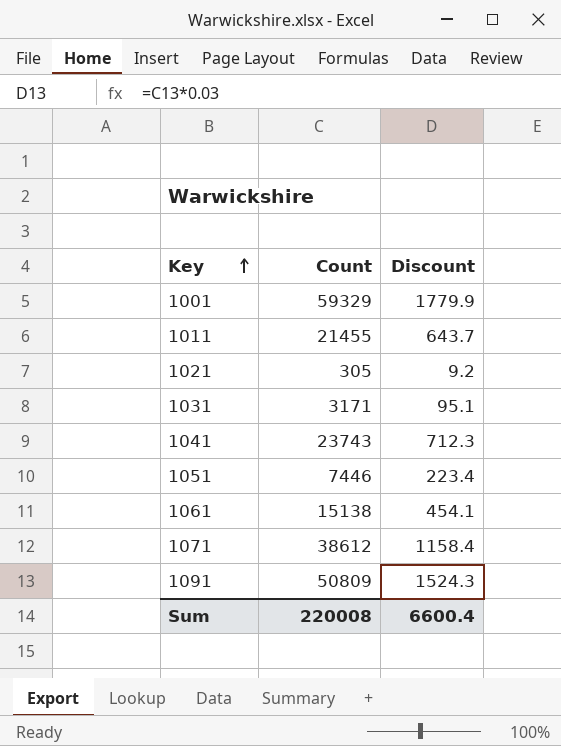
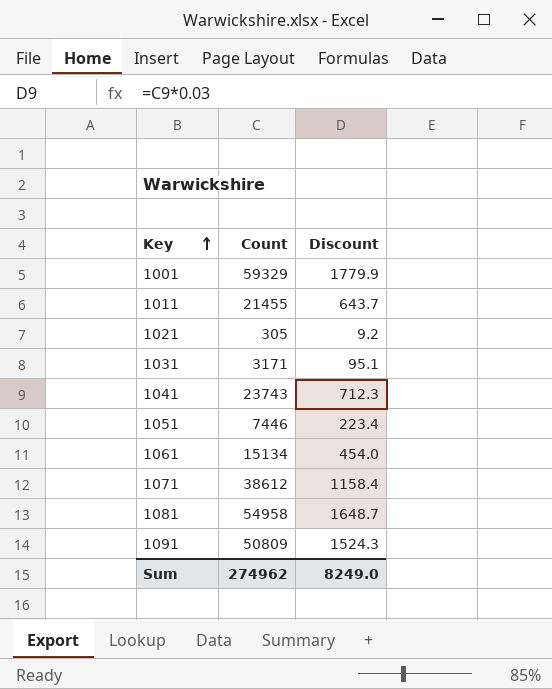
1061 | Count: 15138 -> 15134
1061 | Discount: 454.1 -> 454.0
row 1081: none -> 54958 | 1648.7
Sum | Count: 220008 -> 274962
Sum | Discount: 6600.4 -> 8249.0

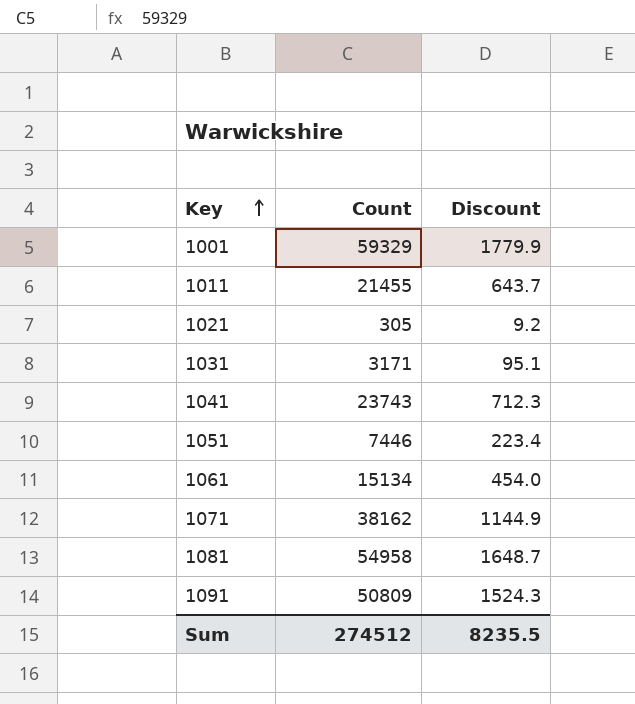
1071 | Count: 38612 -> 38162
1071 | Discount: 1158.4 -> 1144.9
Sum | Count: 274962 -> 274512
Sum | Discount: 8249.0 -> 8235.5

